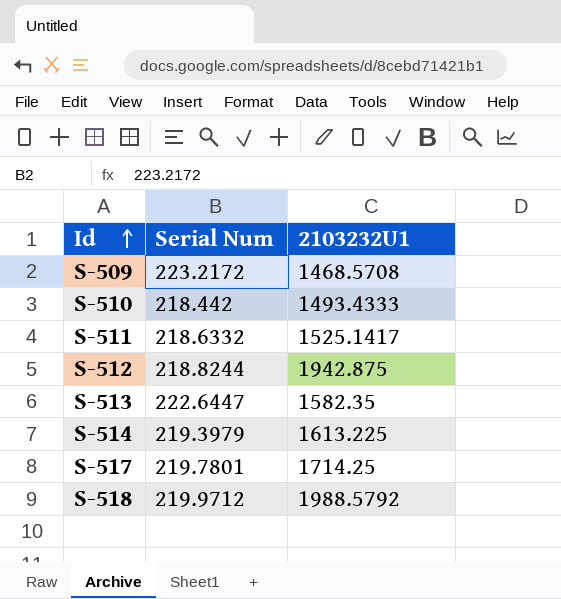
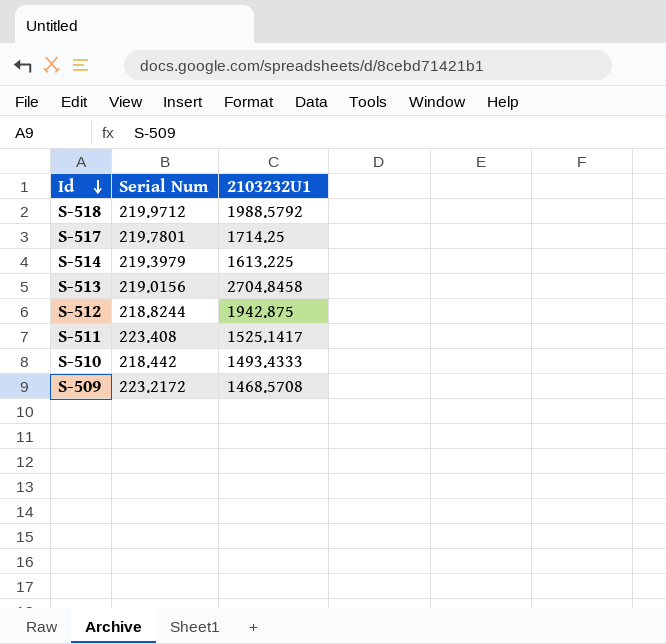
row order: Id ascending -> Id descending
S-513 | Serial Num: 222.6447 -> 219.0156
S-513 | 2103232U1: 1582.35 -> 2704.8458
S-511 | Serial Num: 218.6332 -> 223.408

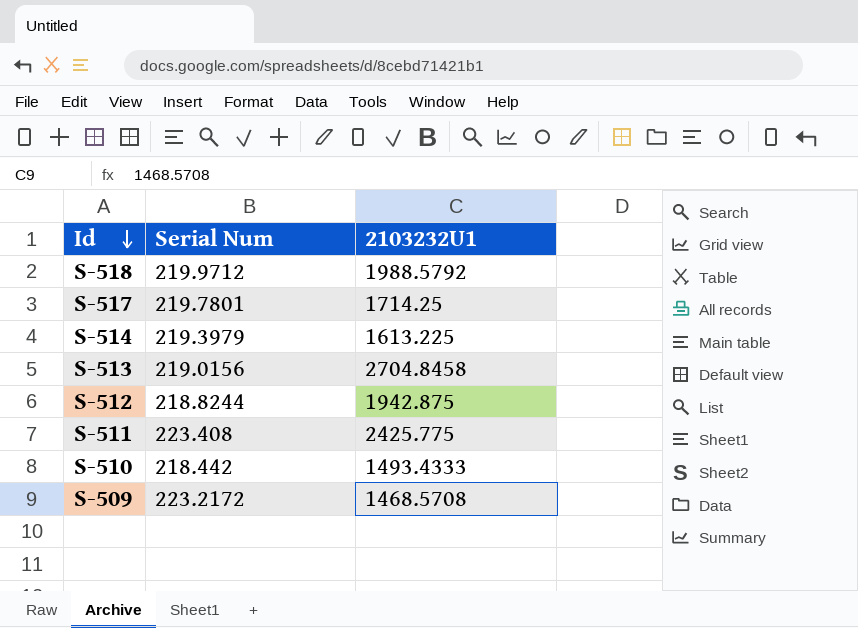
S-511 | 2103232U1: 1525.1417 -> 2425.775

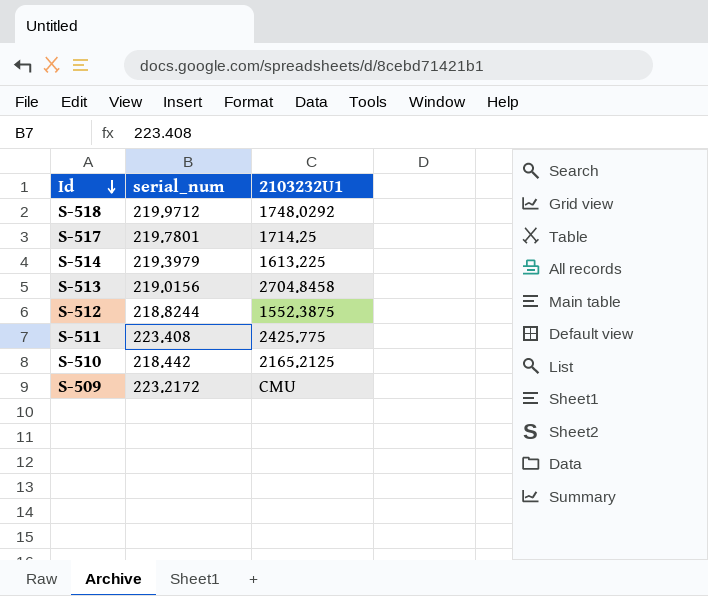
column name: Serial Num -> serial_num
S-518 | 2103232U1: 1988.5792 -> 1748.0292
S-512 | 2103232U1: 1942.875 -> 1552.3875
S-510 | 2103232U1: 1493.4333 -> 2165.2125
S-509 | 2103232U1: 1468.5708 -> CMU

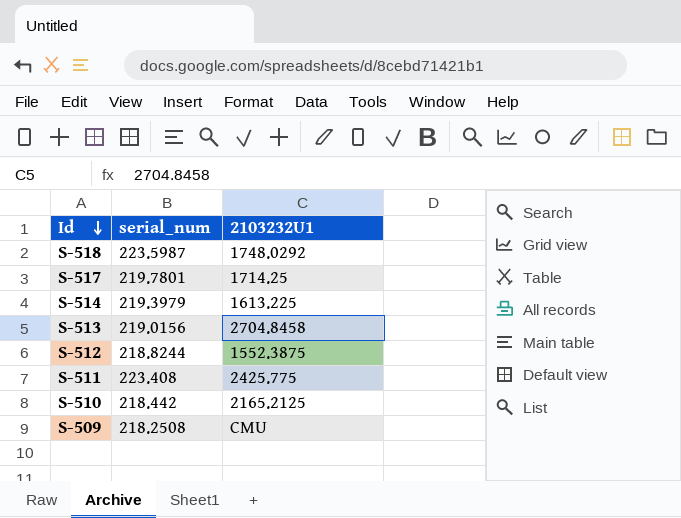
S-518 | serial_num: 219.9712 -> 223.5987
S-509 | serial_num: 223.2172 -> 218.2508

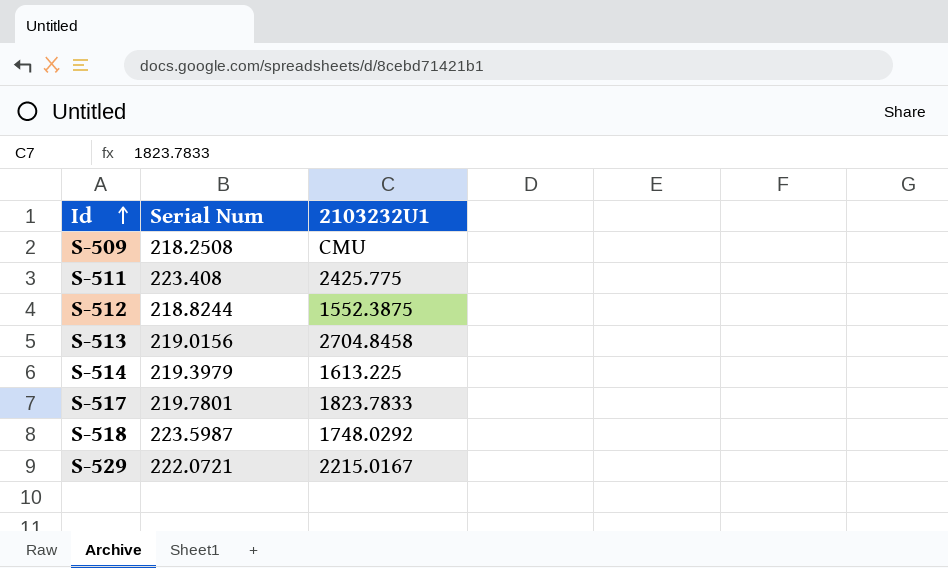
row order: Id descending -> Id ascending
column name: serial_num -> Serial Num
row S-510: 218.442 | 2165.2125 -> none
S-517 | 2103232U1: 1714.25 -> 1823.7833
row S-529: none -> 222.0721 | 2215.0167

